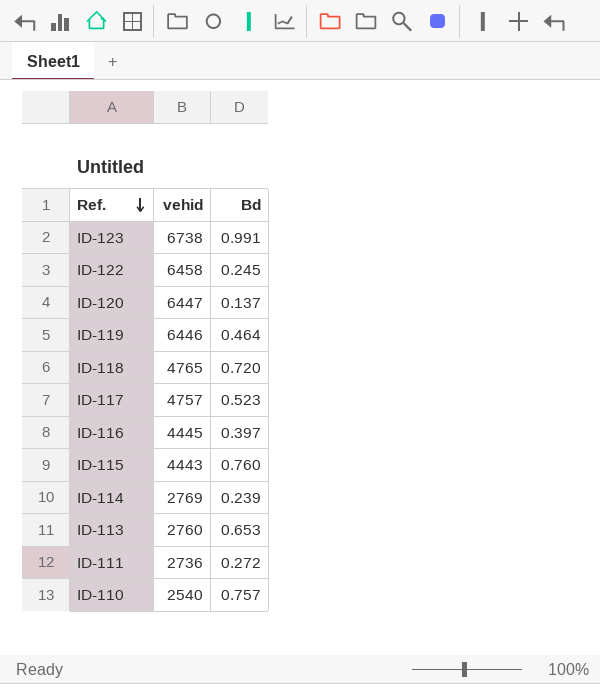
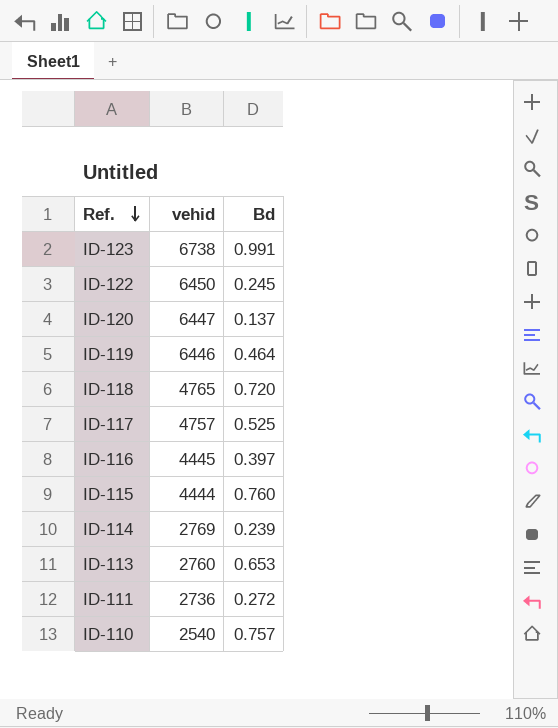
ID-122 | vehid: 6458 -> 6450
ID-117 | Bd: 0.523 -> 0.525
ID-115 | vehid: 4443 -> 4444

